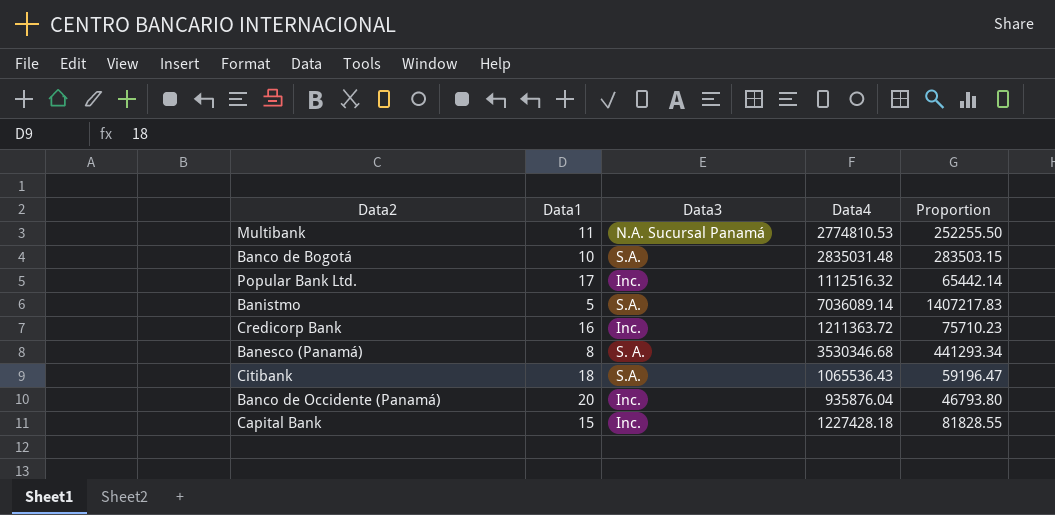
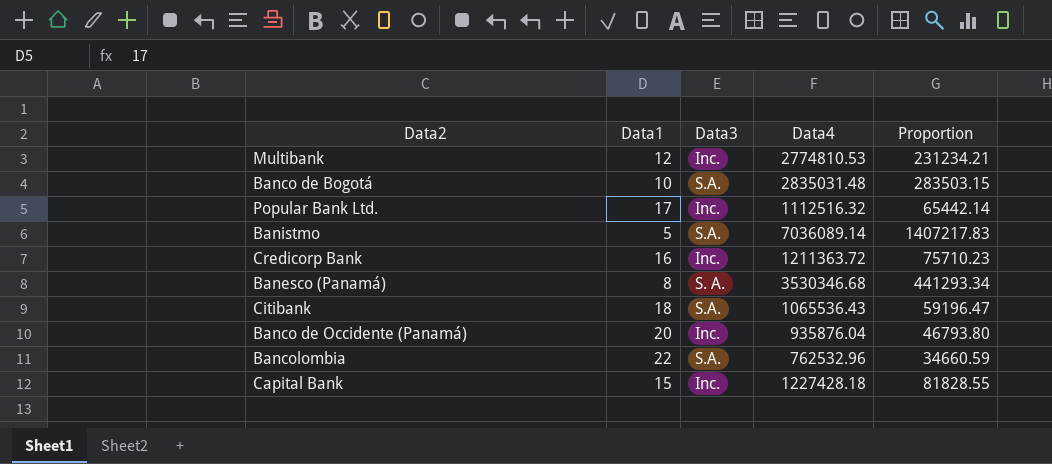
Multibank | Data1: 11 -> 12
Multibank | Data3: N.A. Sucursal Panamá -> Inc.
Multibank | Proportion: 252255.50 -> 231234.21
row Bancolombia: none -> 22 | S.A. | 762532.96 | 34660.59

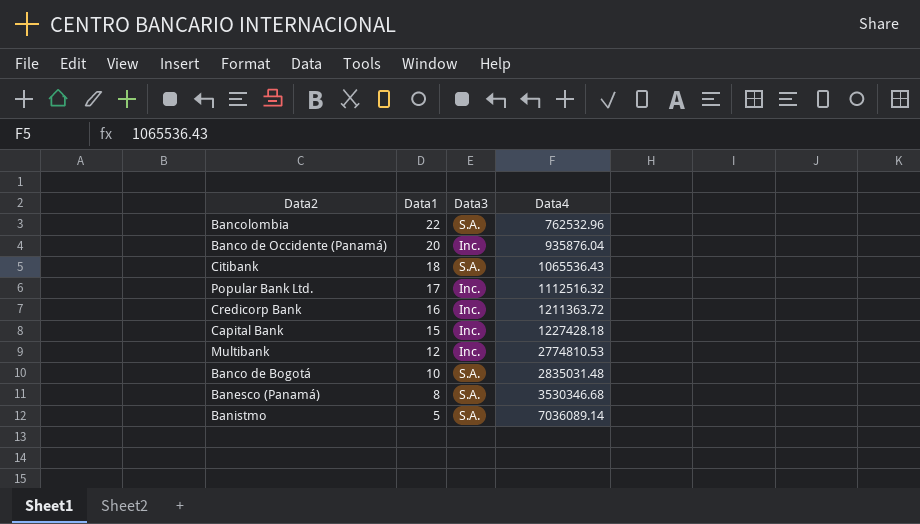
row order: none -> Data1 descending
column Proportion | formula: [Data4] / [Data1] -> none
Banesco (Panamá) | Data3: S. A. -> S.A.

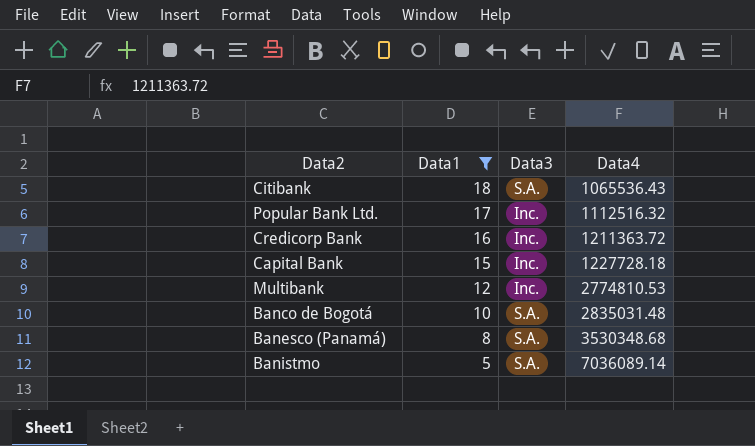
filter: none -> Data1 <= 18
Capital Bank | Data4: 1227428.18 -> 1227728.18
Banesco (Panamá) | Data4: 3530346.68 -> 3530348.68

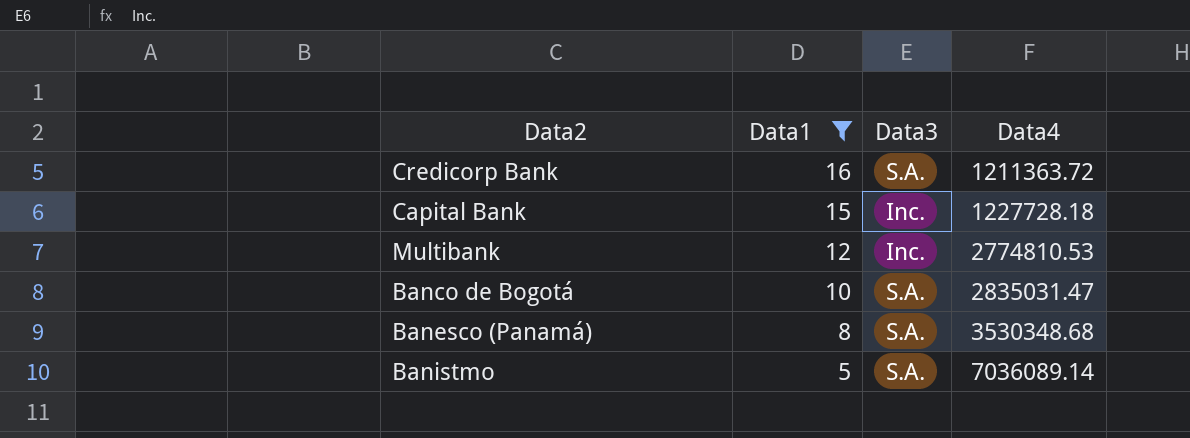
row Citibank: 18 | S.A. | 1065536.43 -> none
row Popular Bank Ltd.: 17 | Inc. | 1112516.32 -> none
Credicorp Bank | Data3: Inc. -> S.A.
Banco de Bogotá | Data4: 2835031.48 -> 2835031.47

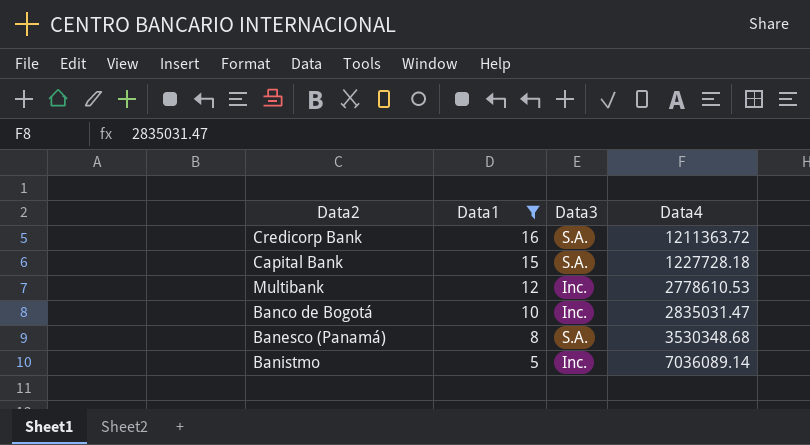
Capital Bank | Data3: Inc. -> S.A.
Multibank | Data4: 2774810.53 -> 2778610.53
Banco de Bogotá | Data3: S.A. -> Inc.
Banistmo | Data3: S.A. -> Inc.

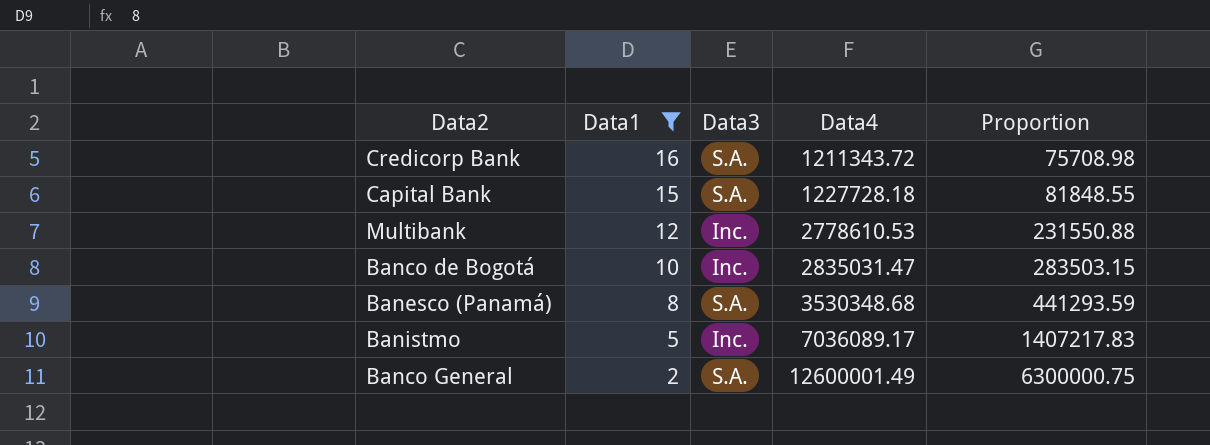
column Proportion | formula: none -> [Data4] / [Data1]
Credicorp Bank | Data4: 1211363.72 -> 1211343.72
Banistmo | Data4: 7036089.14 -> 7036089.17
row Banco General: none -> 2 | S.A. | 12600001.49 | 6300000.75

